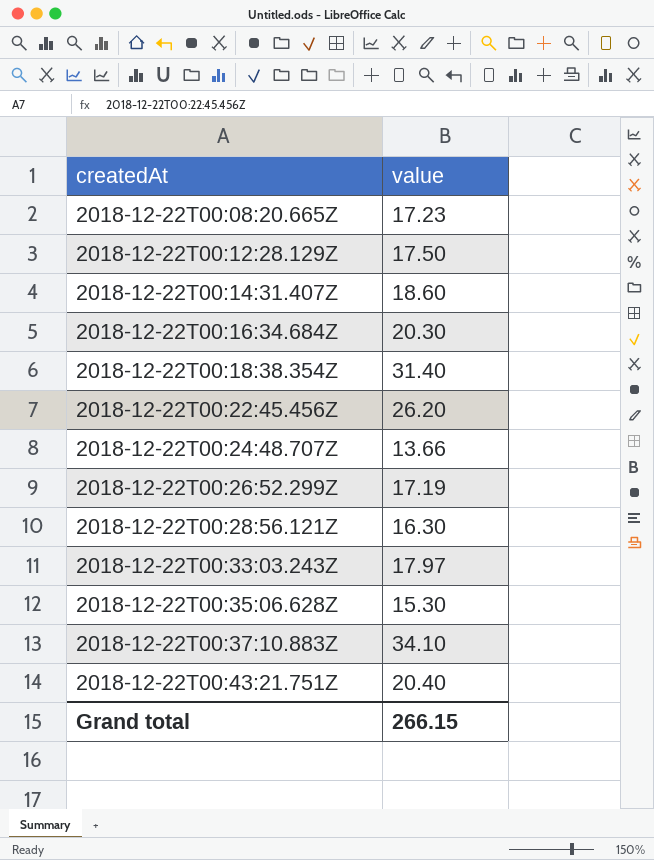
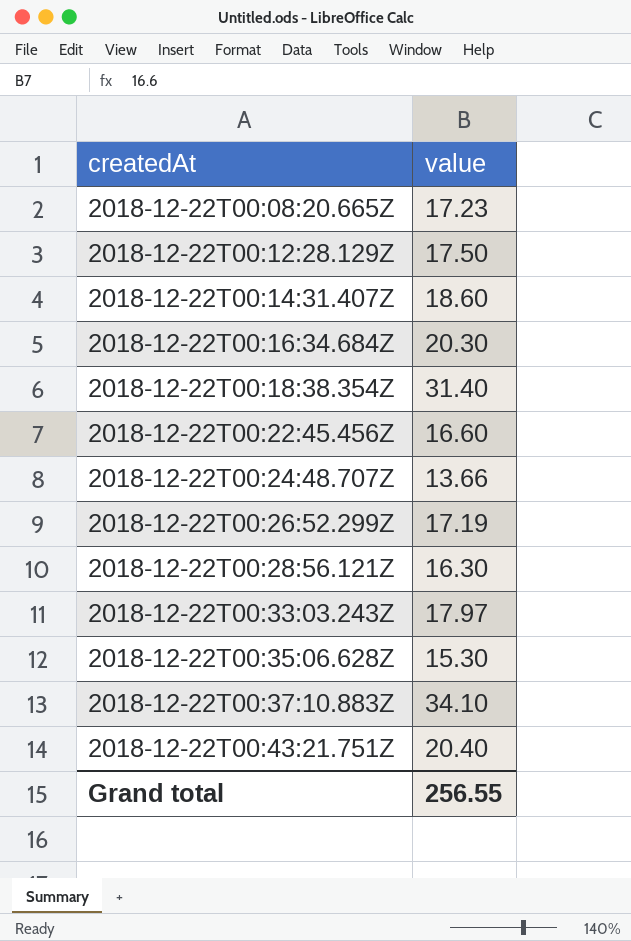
2018-12-22T00:22:45.456Z | value: 26.20 -> 16.60
Grand total | value: 266.15 -> 256.55

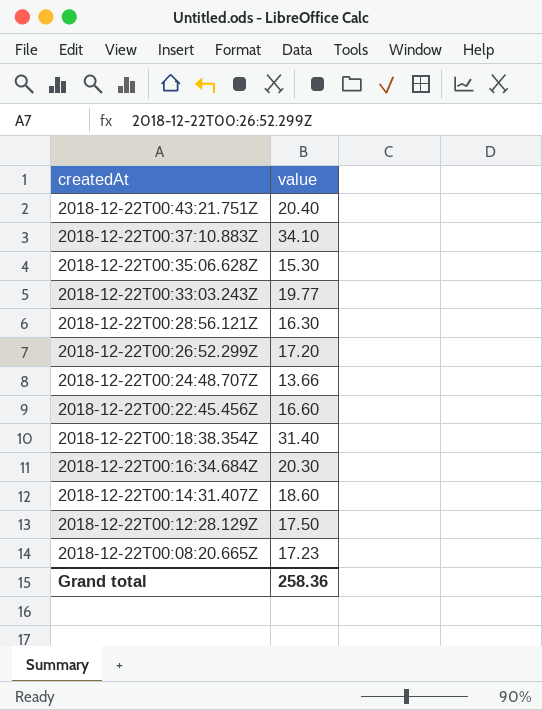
row order: createdAt ascending -> createdAt descending
2018-12-22T00:33:03.243Z | value: 17.97 -> 19.77
2018-12-22T00:26:52.299Z | value: 17.19 -> 17.20
Grand total | value: 256.55 -> 258.36

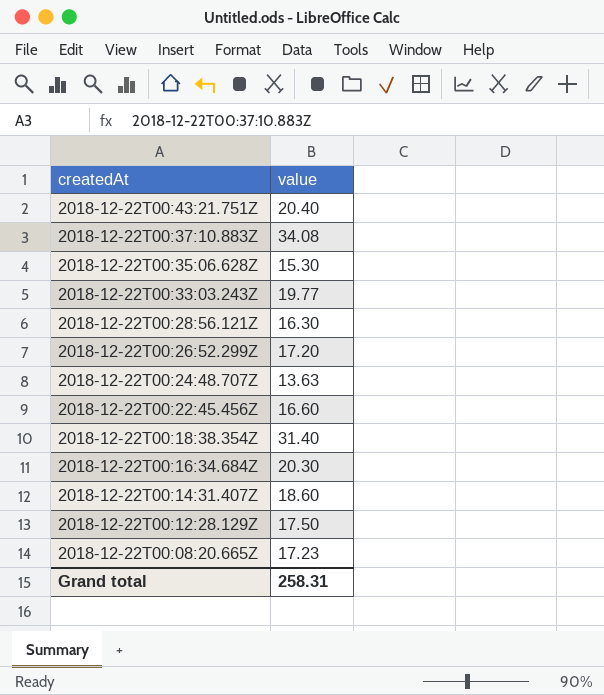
2018-12-22T00:37:10.883Z | value: 34.10 -> 34.08
2018-12-22T00:24:48.707Z | value: 13.66 -> 13.63
Grand total | value: 258.36 -> 258.31

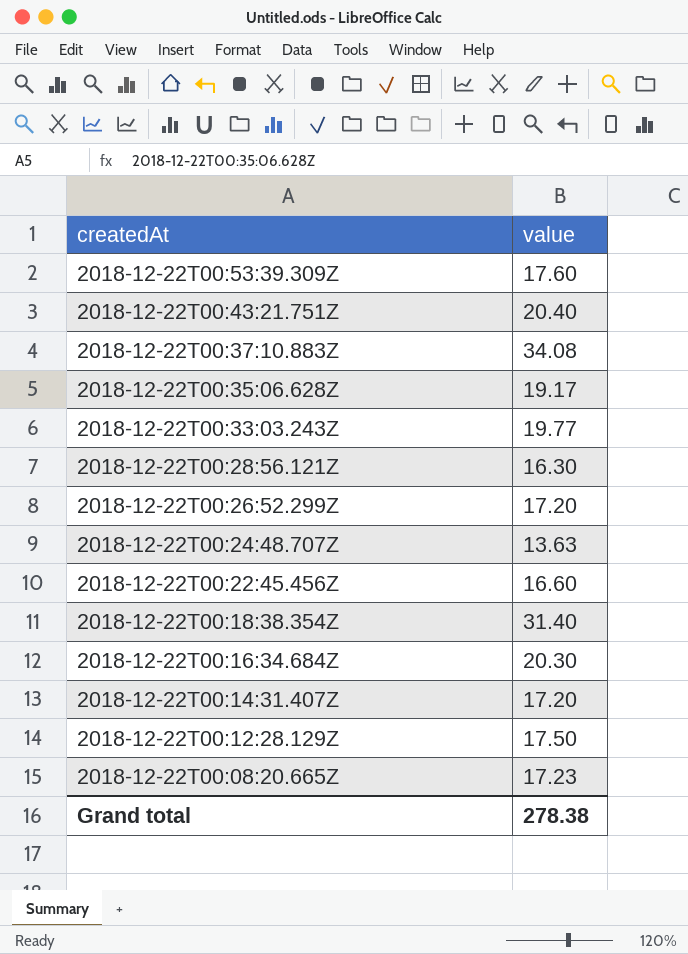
row 2018-12-22T00:53:39.309Z: none -> 17.60
2018-12-22T00:35:06.628Z | value: 15.30 -> 19.17
2018-12-22T00:14:31.407Z | value: 18.60 -> 17.20
Grand total | value: 258.31 -> 278.38

